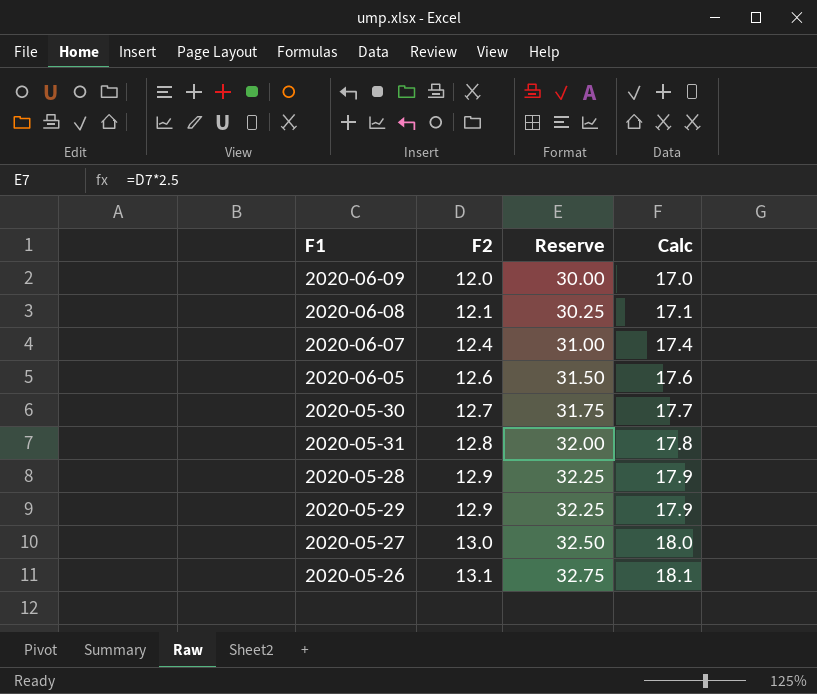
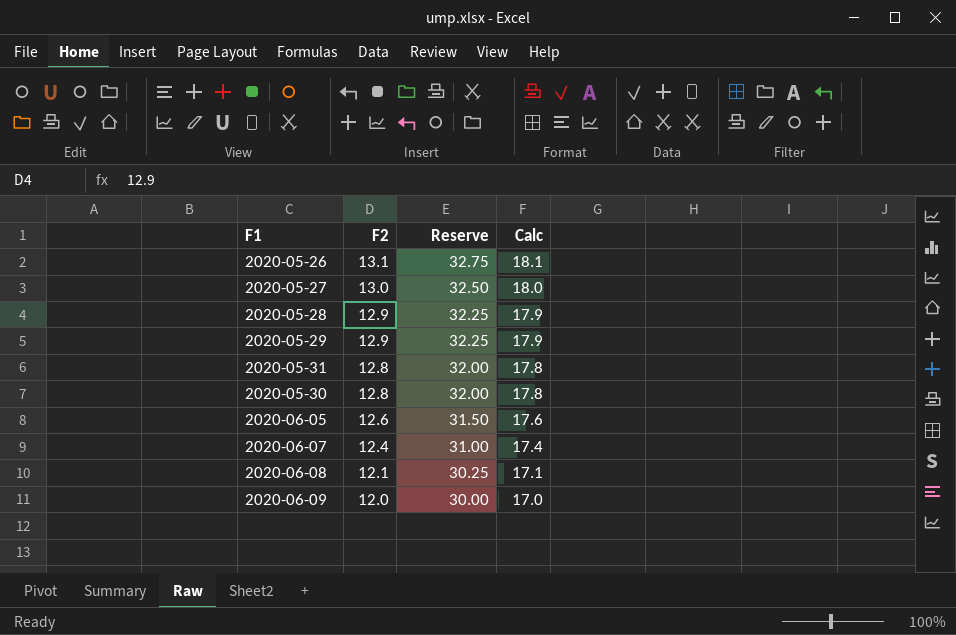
row order: F2 ascending -> F2 descending
2020-05-30 | F2: 12.7 -> 12.8
2020-05-30 | Reserve: 31.75 -> 32.00
2020-05-30 | Calc: 17.7 -> 17.8

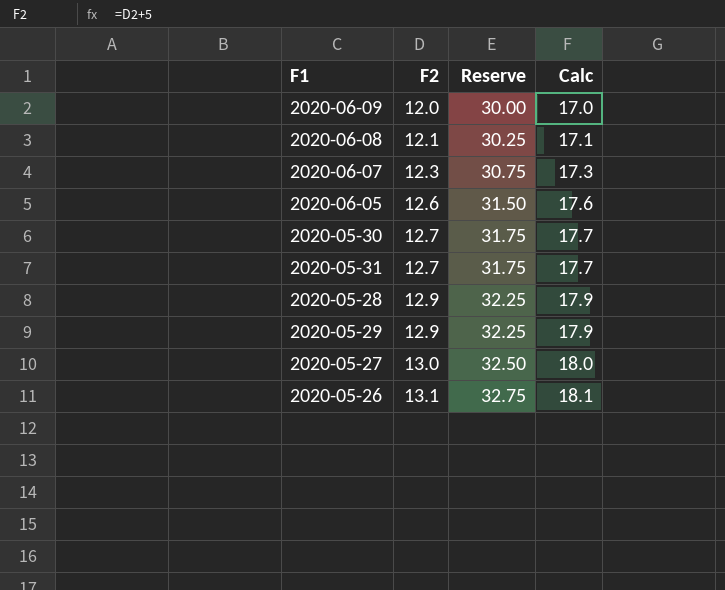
row order: F2 descending -> F2 ascending
2020-06-07 | F2: 12.4 -> 12.3
2020-06-07 | Reserve: 31.00 -> 30.75
2020-06-07 | Calc: 17.4 -> 17.3
2020-05-30 | F2: 12.8 -> 12.7
2020-05-30 | Reserve: 32.00 -> 31.75
2020-05-30 | Calc: 17.8 -> 17.7
2020-05-31 | F2: 12.8 -> 12.7
2020-05-31 | Reserve: 32.00 -> 31.75
2020-05-31 | Calc: 17.8 -> 17.7

